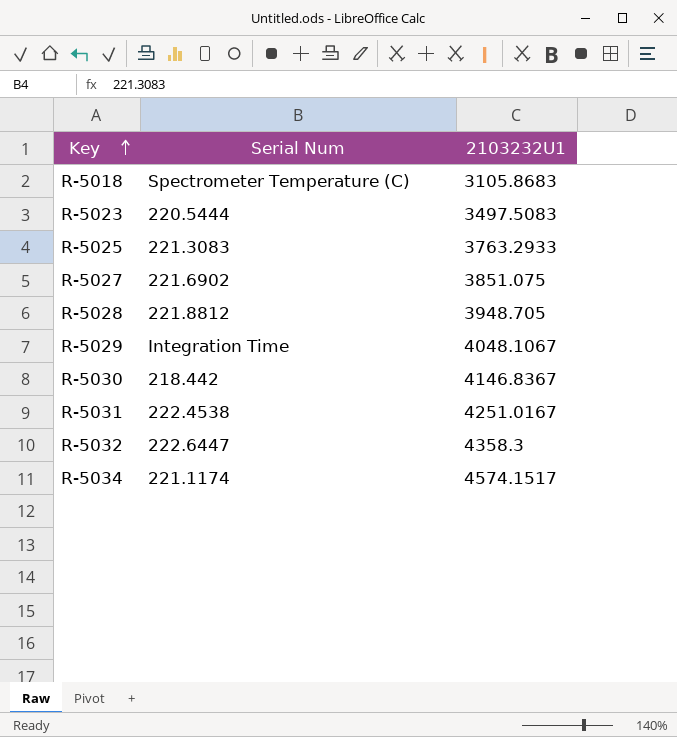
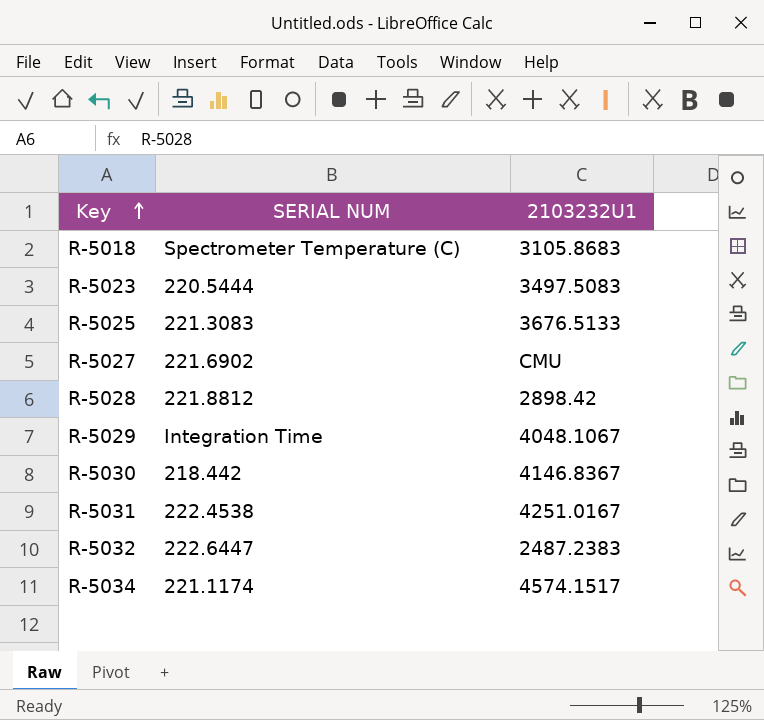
column name: Serial Num -> SERIAL NUM
R-5025 | 2103232U1: 3763.2933 -> 3676.5133
R-5027 | 2103232U1: 3851.075 -> CMU
R-5028 | 2103232U1: 3948.705 -> 2898.42
R-5032 | 2103232U1: 4358.3 -> 2487.2383

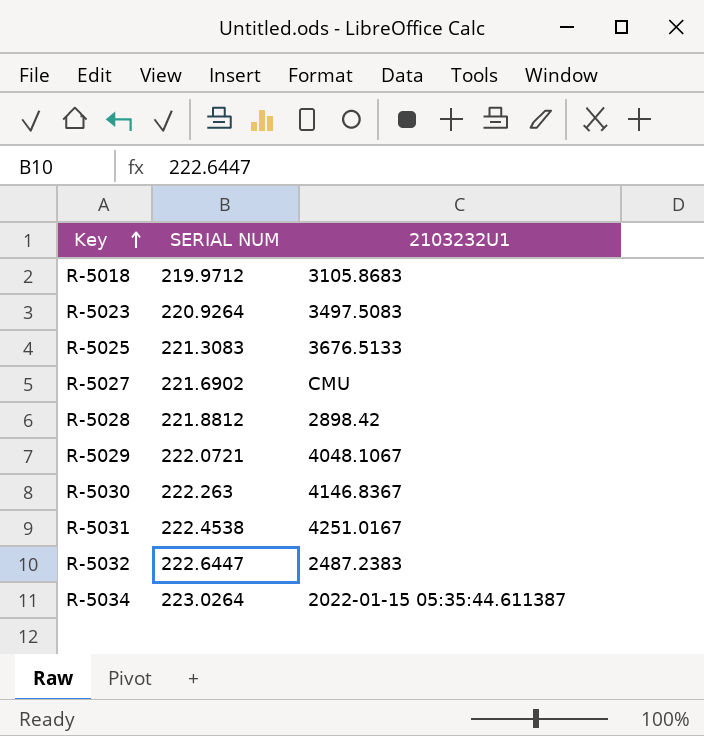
R-5018 | SERIAL NUM: Spectrometer Temperature (C) -> 219.9712
R-5023 | SERIAL NUM: 220.5444 -> 220.9264
R-5029 | SERIAL NUM: Integration Time -> 222.0721
R-5030 | SERIAL NUM: 218.442 -> 222.263
R-5034 | SERIAL NUM: 221.1174 -> 223.0264
R-5034 | 2103232U1: 4574.1517 -> 2022-01-15 05:35:44.611387

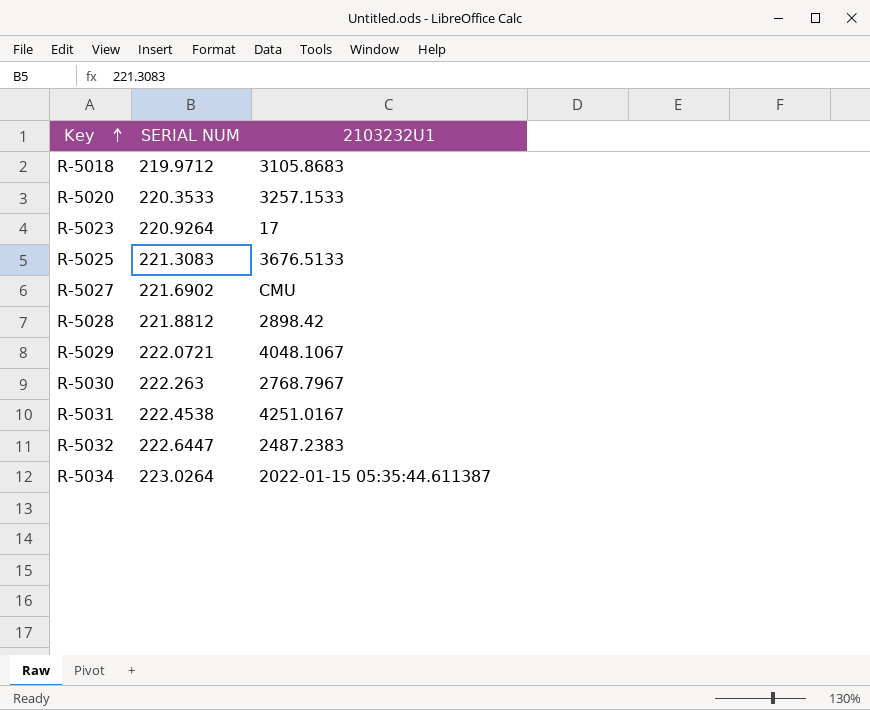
row R-5020: none -> 220.3533 | 3257.1533
R-5023 | 2103232U1: 3497.5083 -> 17
R-5030 | 2103232U1: 4146.8367 -> 2768.7967

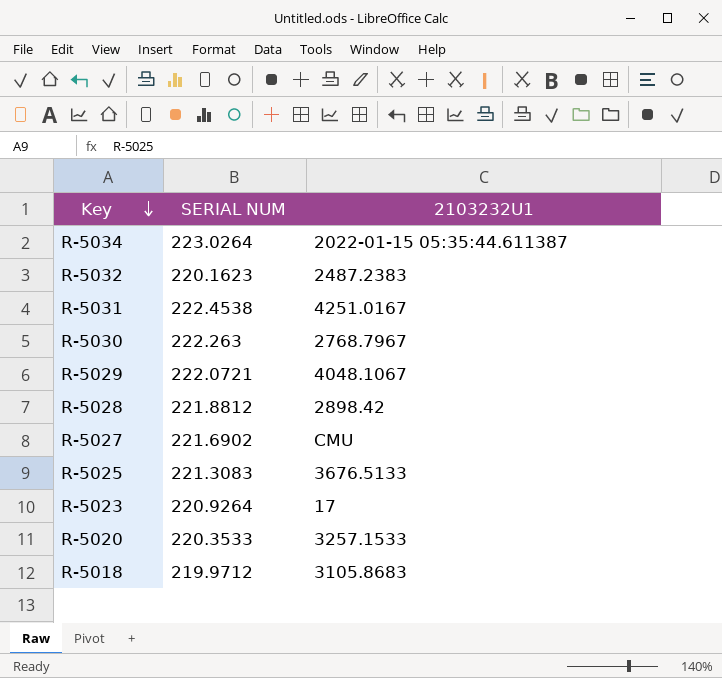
row order: Key ascending -> Key descending
R-5032 | SERIAL NUM: 222.6447 -> 220.1623

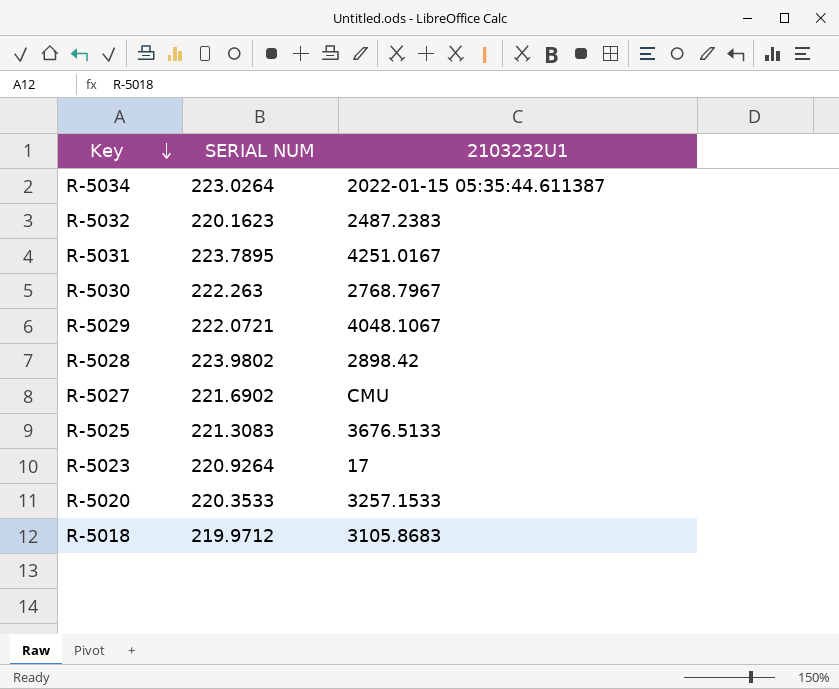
R-5031 | SERIAL NUM: 222.4538 -> 223.7895
R-5028 | SERIAL NUM: 221.8812 -> 223.9802

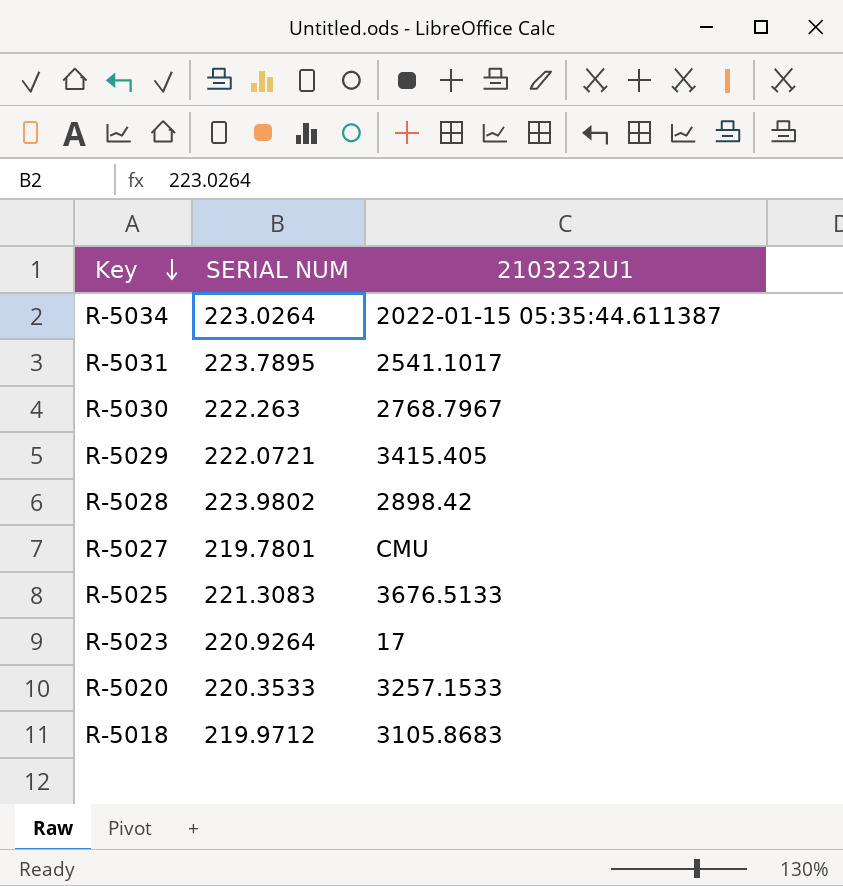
row R-5032: 220.1623 | 2487.2383 -> none
R-5031 | 2103232U1: 4251.0167 -> 2541.1017
R-5029 | 2103232U1: 4048.1067 -> 3415.405
R-5027 | SERIAL NUM: 221.6902 -> 219.7801

